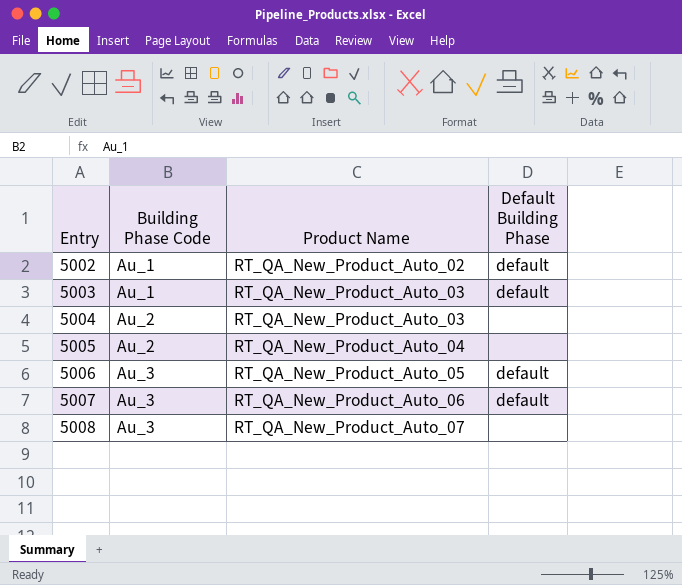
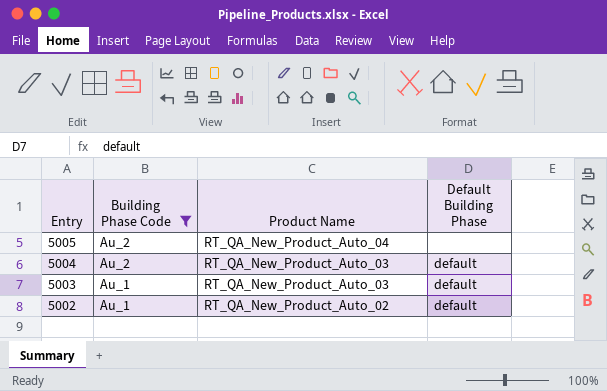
filter: none -> Building Phase Code != Au_3
row order: Entry ascending -> Entry descending
5004 | Default Building Phase: none -> default

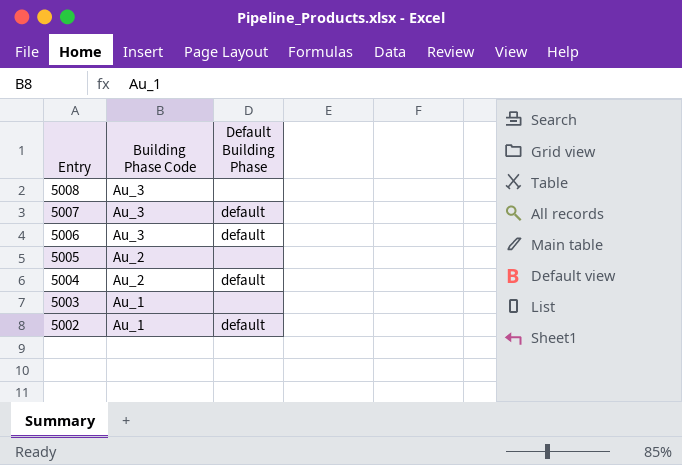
filter: Building Phase Code != Au_3 -> none
column Product Name | position: 3 -> none
5003 | Default Building Phase: default -> none

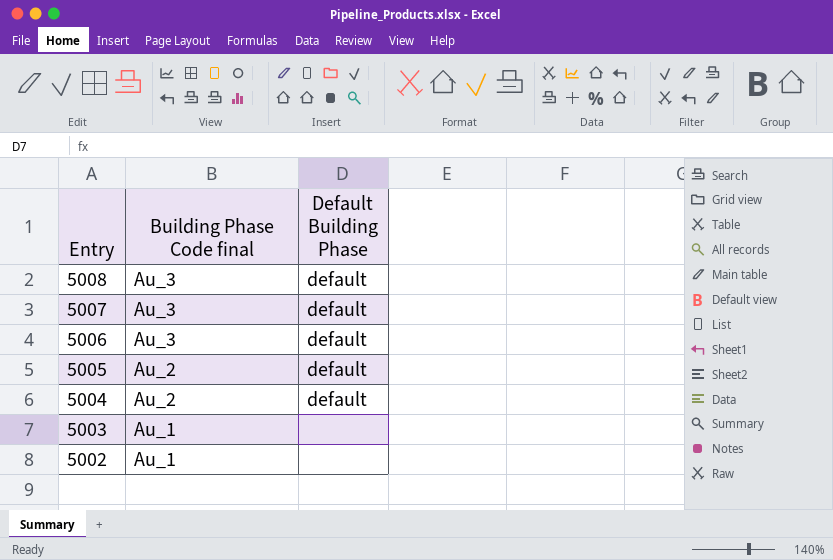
column name: Building Phase Code -> Building Phase Code final
5008 | Default Building Phase: none -> default
5005 | Default Building Phase: none -> default
5002 | Default Building Phase: default -> none

